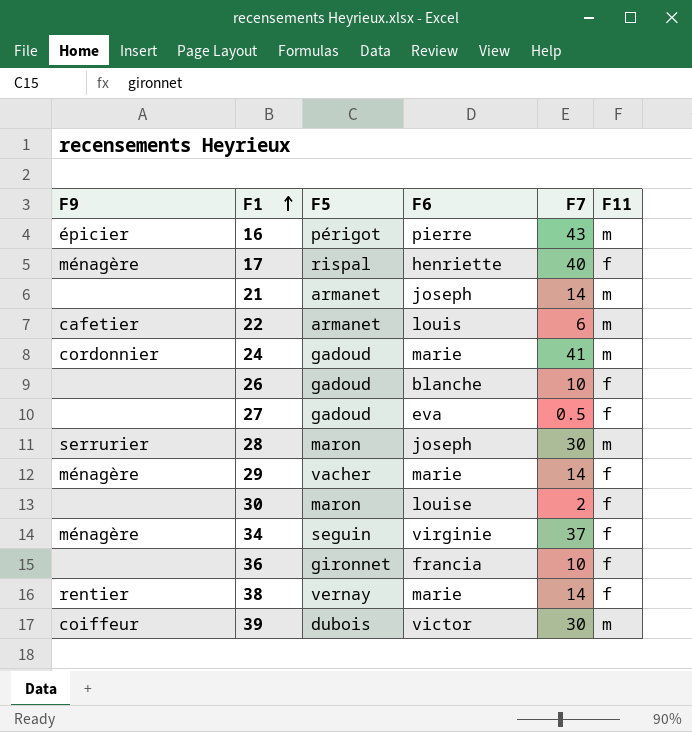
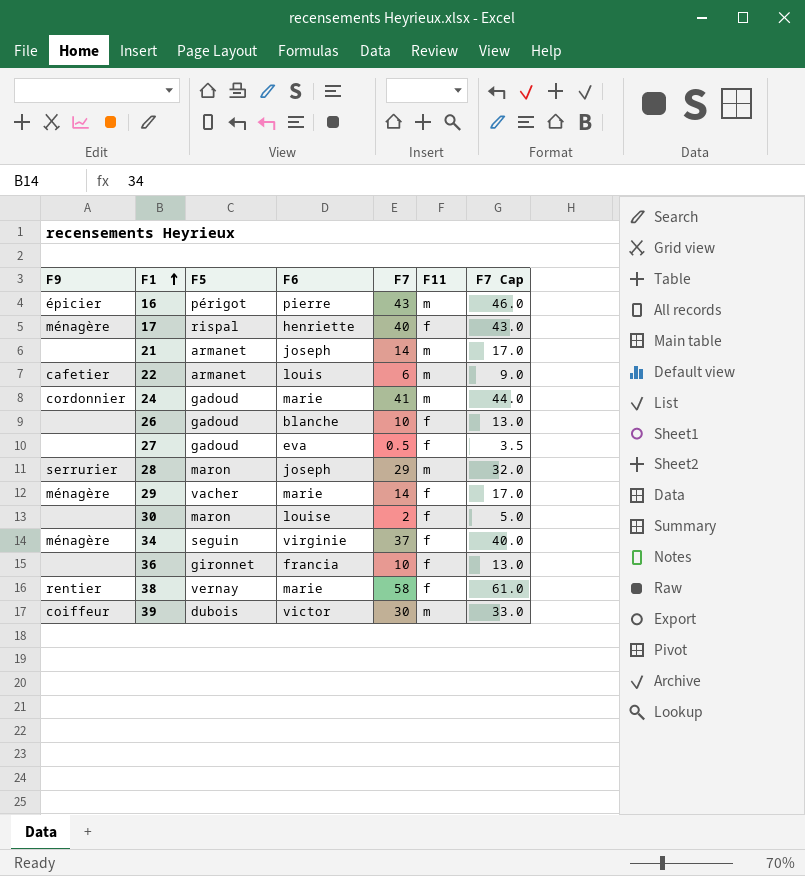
column F7 Cap | formula: none -> [F7] + 3
28 | F7: 30 -> 29
38 | F7: 14 -> 58

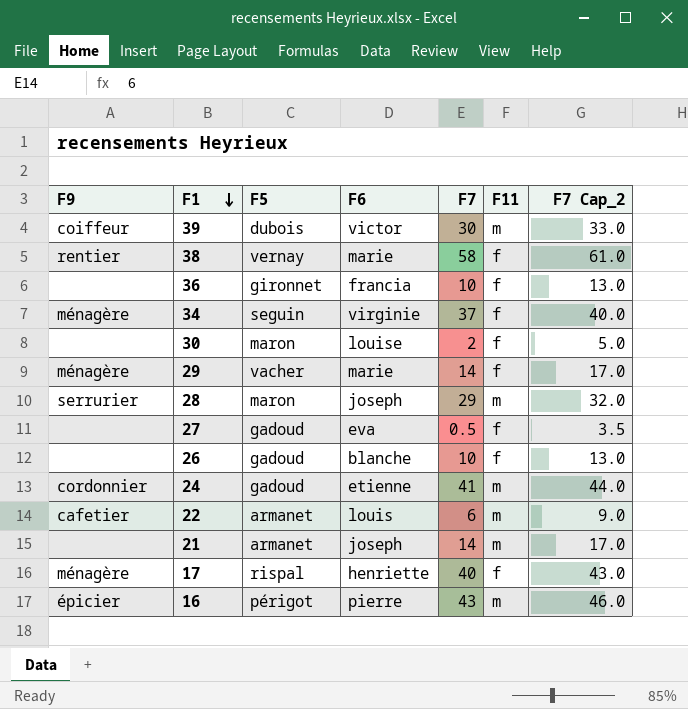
row order: F1 ascending -> F1 descending
column name: F7 Cap -> F7 Cap_2
24 | F6: marie -> etienne

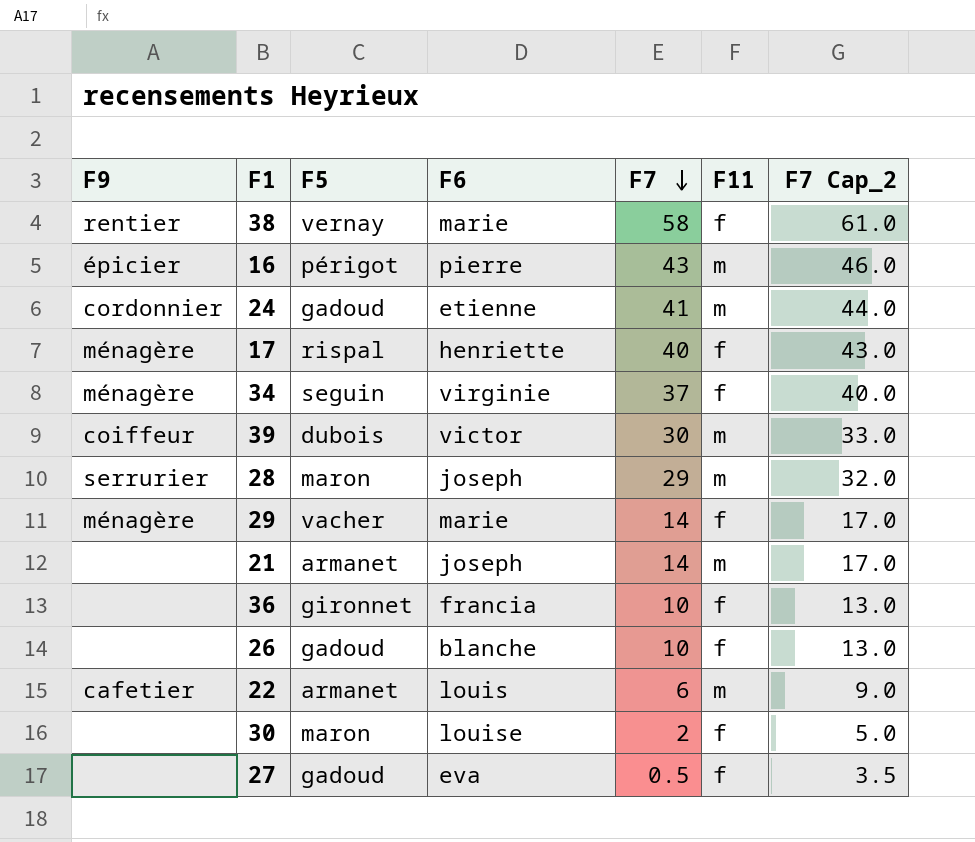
row order: F1 descending -> F7 descending

